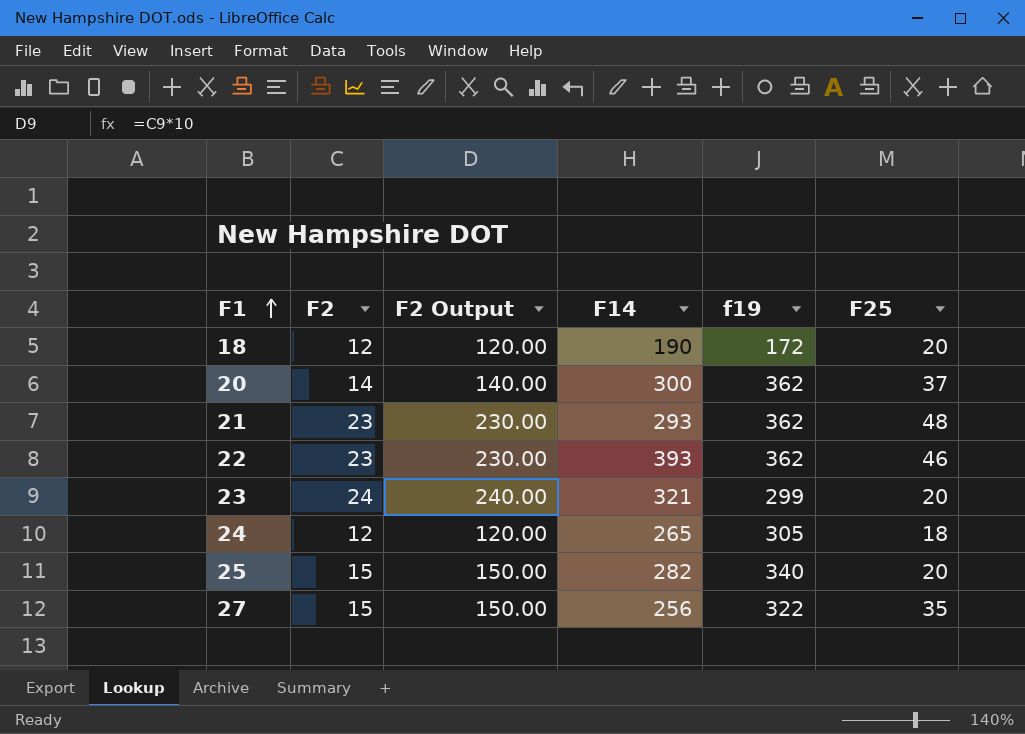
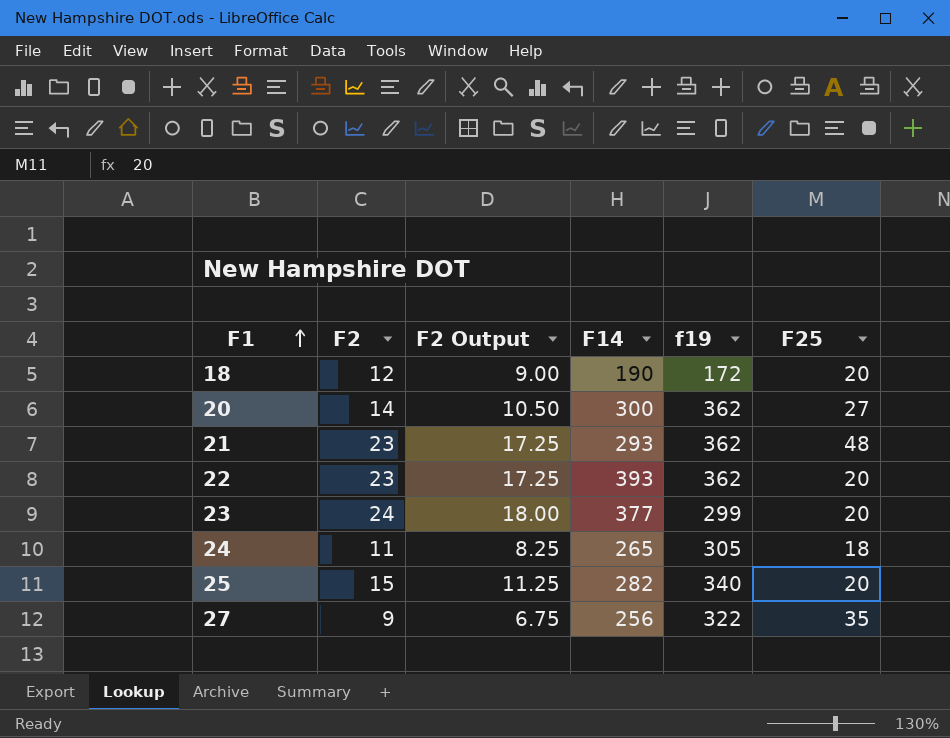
column F2 Output | formula: [F2] * 10 -> [F2] * 0.75
20 | F25: 37 -> 27
22 | F25: 46 -> 20
23 | F14: 321 -> 377
24 | F2: 12 -> 11
27 | F2: 15 -> 9

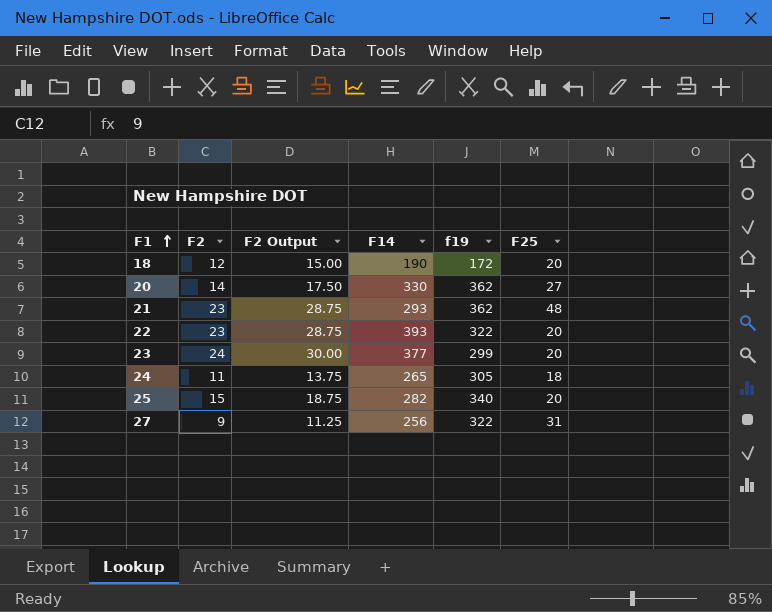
column F2 Output | formula: [F2] * 0.75 -> [F2] * 1.25
20 | F14: 300 -> 330
22 | f19: 362 -> 322
27 | F25: 35 -> 31

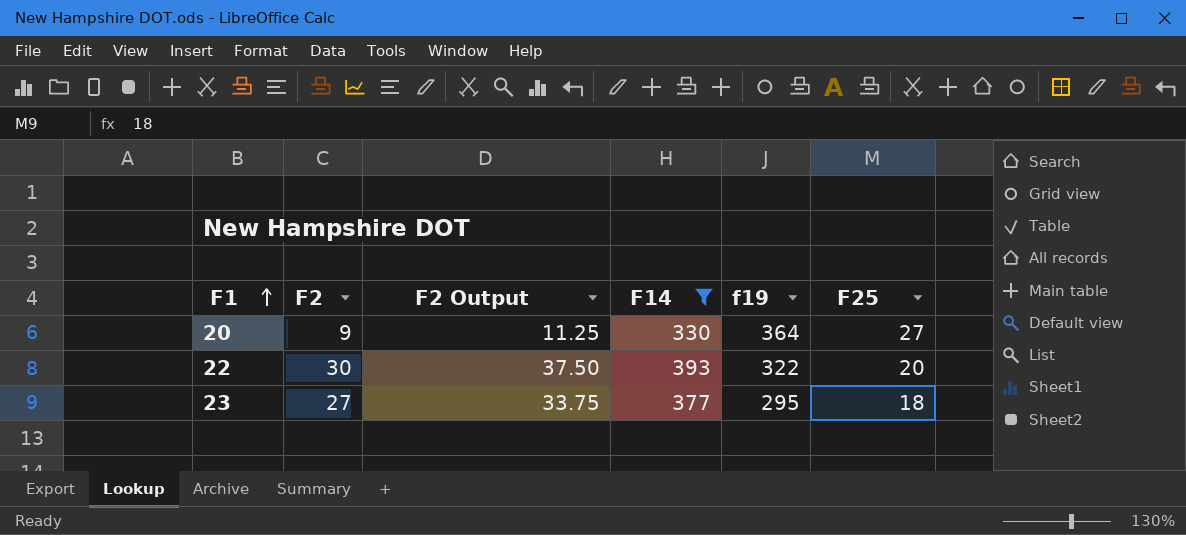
filter: none -> F14 >= 330
20 | F2: 14 -> 9
20 | F2 Output: 17.50 -> 11.25
20 | f19: 362 -> 364
22 | F2: 23 -> 30
22 | F2 Output: 28.75 -> 37.50
23 | F2: 24 -> 27
23 | F2 Output: 30.00 -> 33.75
23 | f19: 299 -> 295
23 | F25: 20 -> 18

